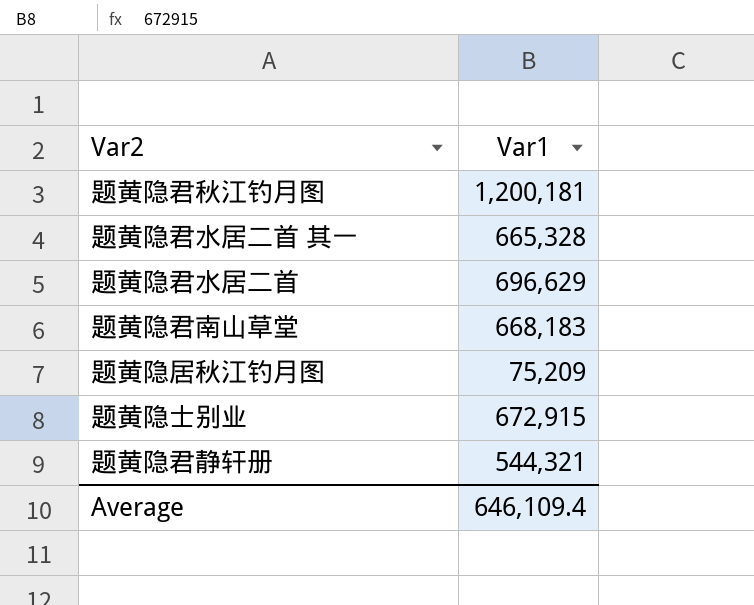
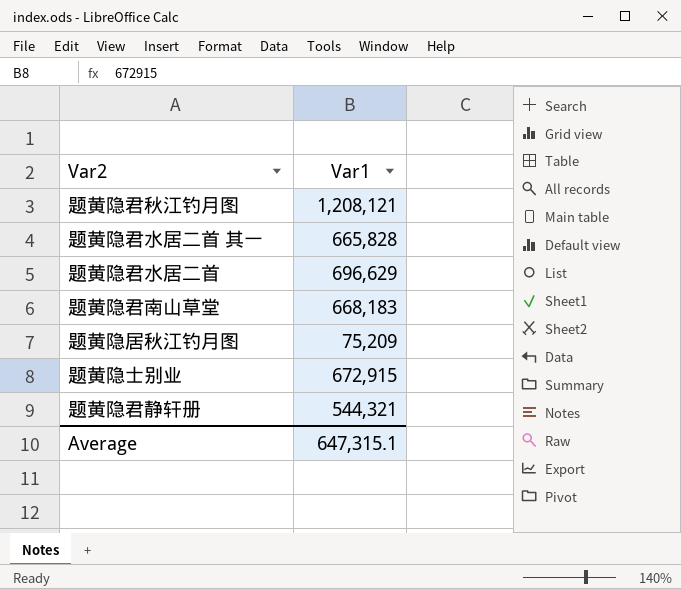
题黄隐君秋江钓月图 | Var1: 1,200,181 -> 1,208,121
题黄隐君水居二首 其一 | Var1: 665,328 -> 665,828
Average | Var1: 646,109.4 -> 647,315.1

